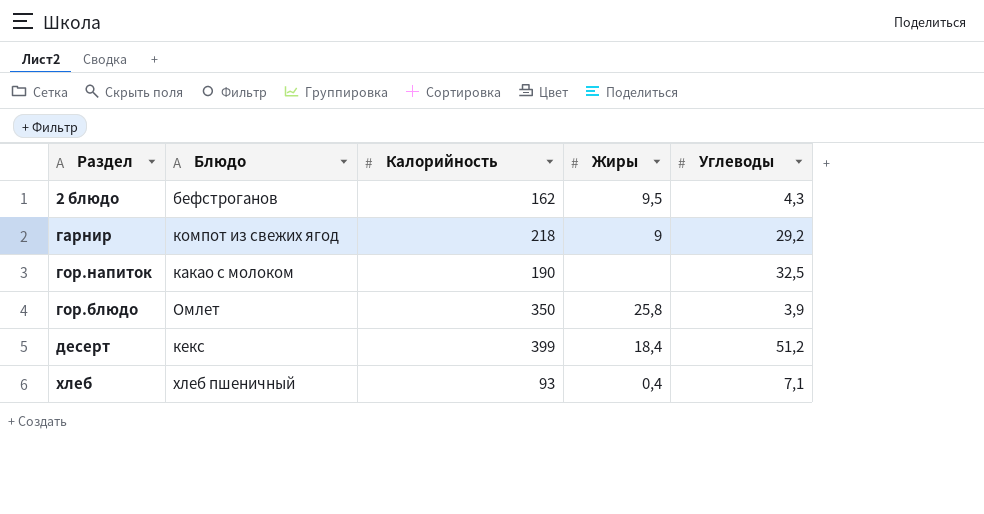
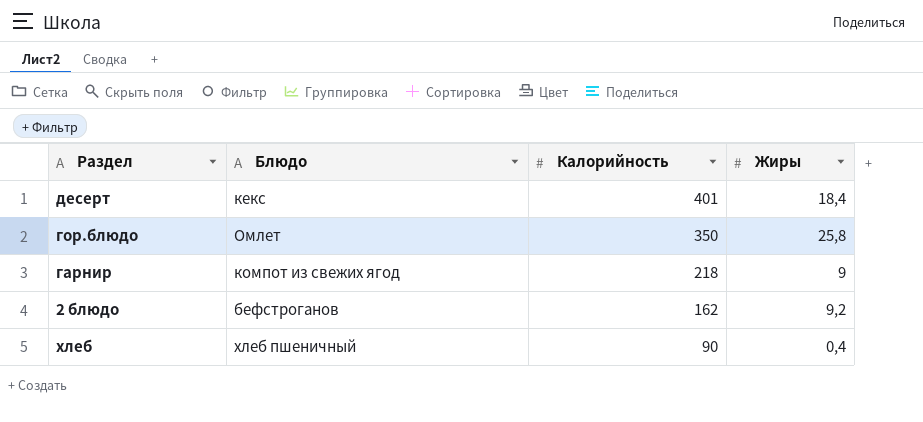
row order: none -> Калорийность descending
column Углеводы | position: 5 -> none
row гор.напиток: какао с молоком | 190 | none | 32,5 -> none
десерт | Калорийность: 399 -> 401
2 блюдо | Жиры: 9,5 -> 9,2
хлеб | Калорийность: 93 -> 90

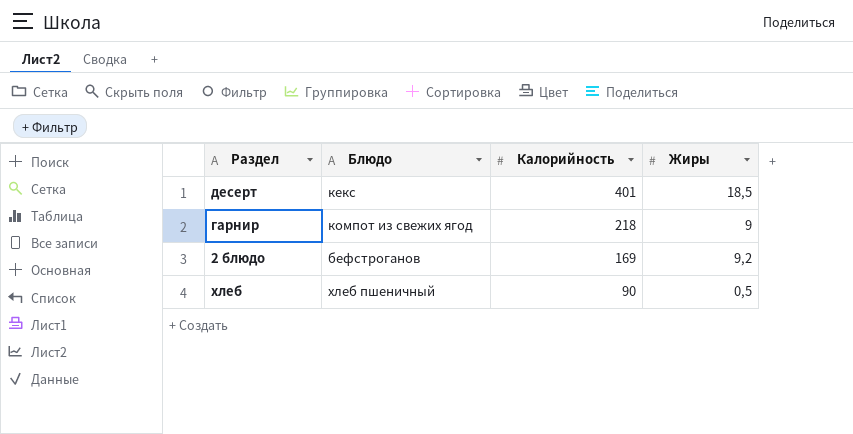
row гор.блюдо: Омлет | 350 | 25,8 -> none
десерт | Жиры: 18,4 -> 18,5
2 блюдо | Калорийность: 162 -> 169
хлеб | Жиры: 0,4 -> 0,5

